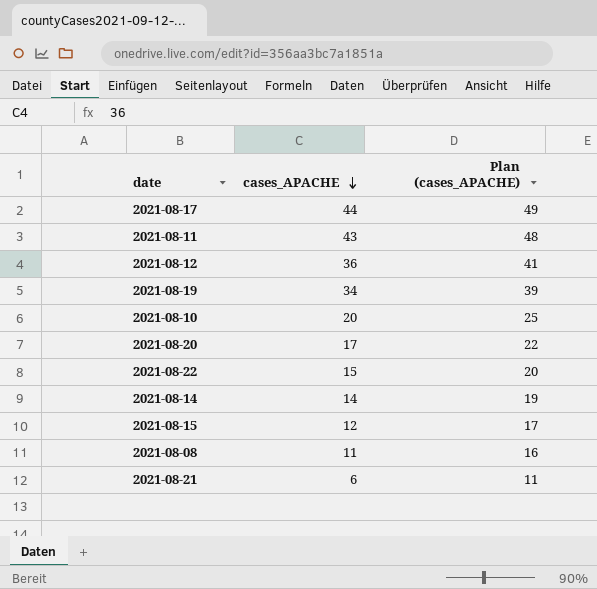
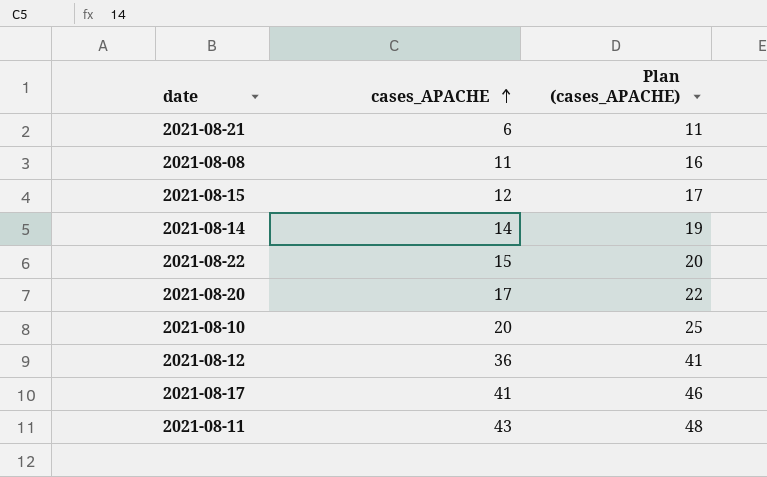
row order: cases_APACHE descending -> cases_APACHE ascending
row 2021-08-19: 34 | 39 -> none
2021-08-17 | cases_APACHE: 44 -> 41
2021-08-17 | Plan (cases_APACHE): 49 -> 46

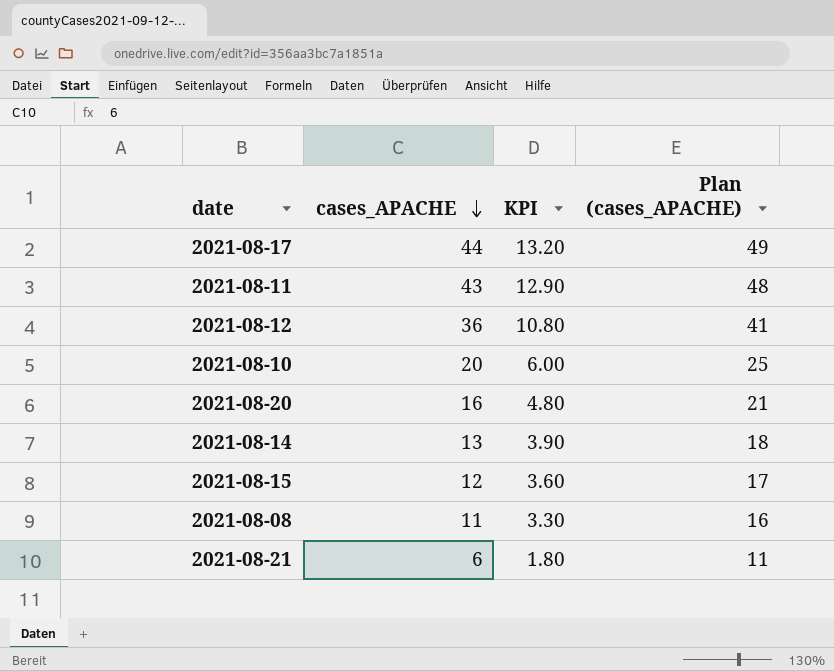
row order: cases_APACHE ascending -> cases_APACHE descending
column KPI | formula: none -> [cases_APACHE] * 0.3
row 2021-08-22: 15 | 20 -> none
2021-08-17 | cases_APACHE: 41 -> 44
2021-08-17 | Plan (cases_APACHE): 46 -> 49
2021-08-20 | cases_APACHE: 17 -> 16
2021-08-20 | Plan (cases_APACHE): 22 -> 21
2021-08-14 | cases_APACHE: 14 -> 13
2021-08-14 | Plan (cases_APACHE): 19 -> 18

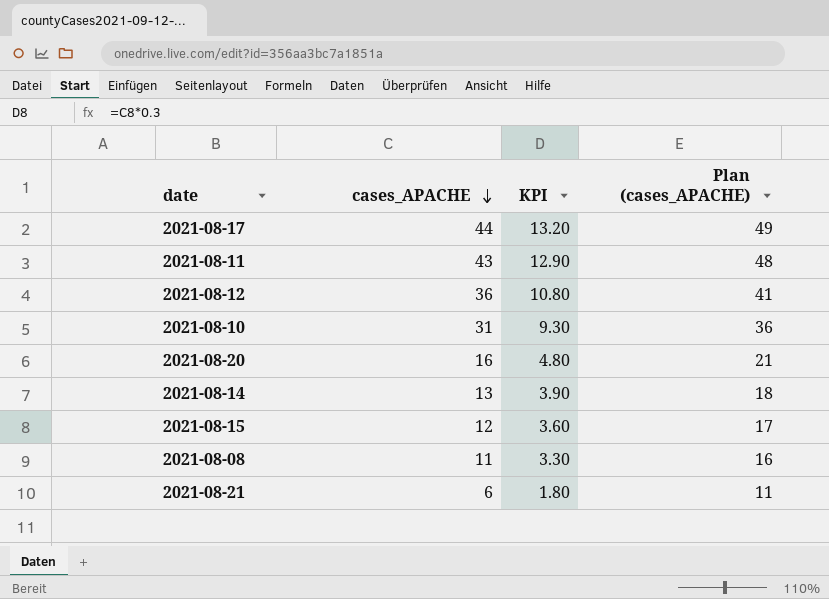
2021-08-10 | cases_APACHE: 20 -> 31
2021-08-10 | KPI: 6.00 -> 9.30
2021-08-10 | Plan (cases_APACHE): 25 -> 36

